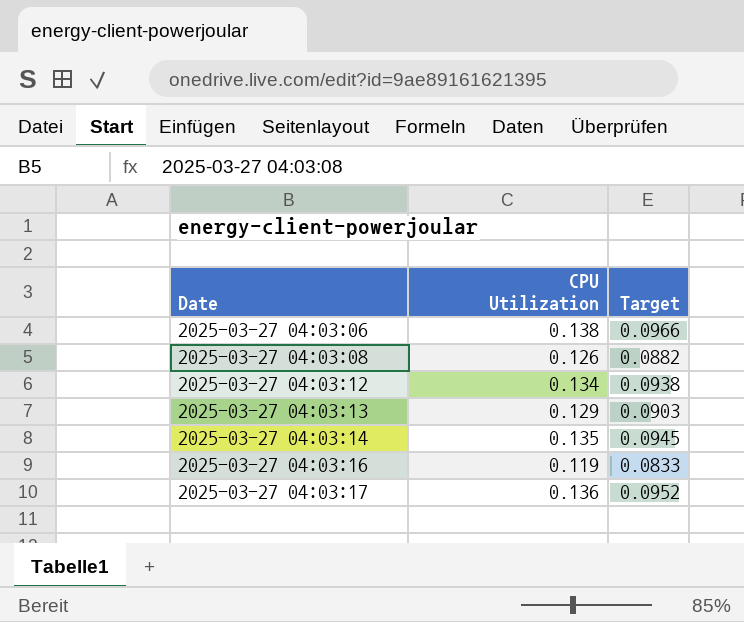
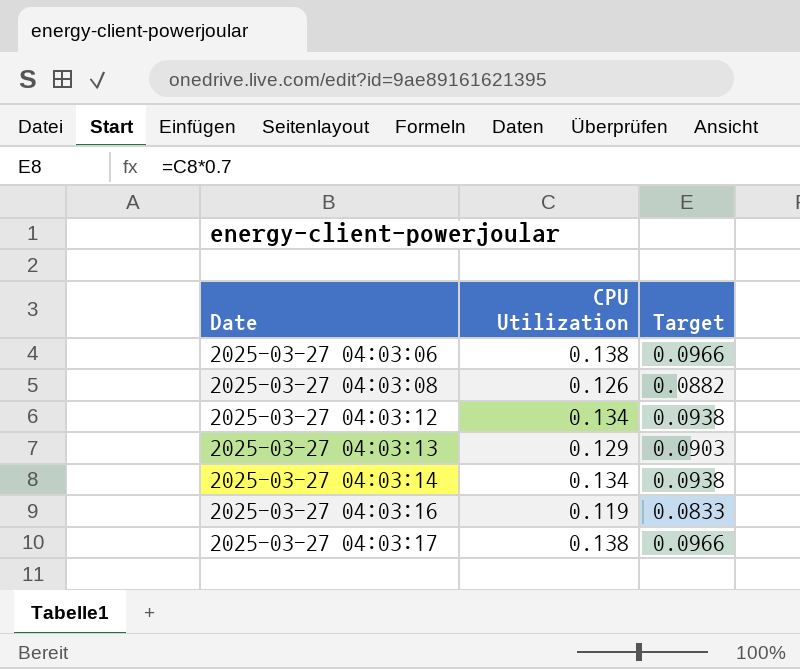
2025-03-27 04:03:14 | CPU Utilization: 0.135 -> 0.134
2025-03-27 04:03:14 | Target: 0.0945 -> 0.0938
2025-03-27 04:03:17 | CPU Utilization: 0.136 -> 0.138
2025-03-27 04:03:17 | Target: 0.0952 -> 0.0966

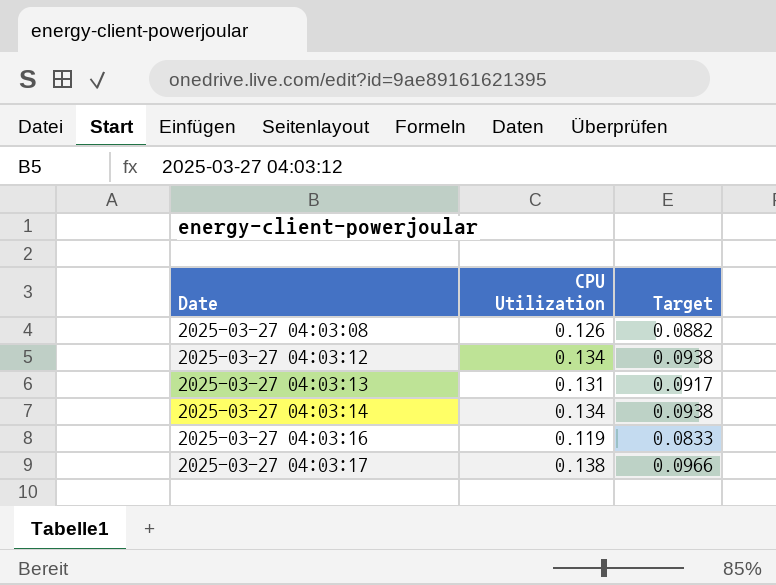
row 2025-03-27 04:03:06: 0.138 | 0.0966 -> none
2025-03-27 04:03:13 | CPU Utilization: 0.129 -> 0.131
2025-03-27 04:03:13 | Target: 0.0903 -> 0.0917

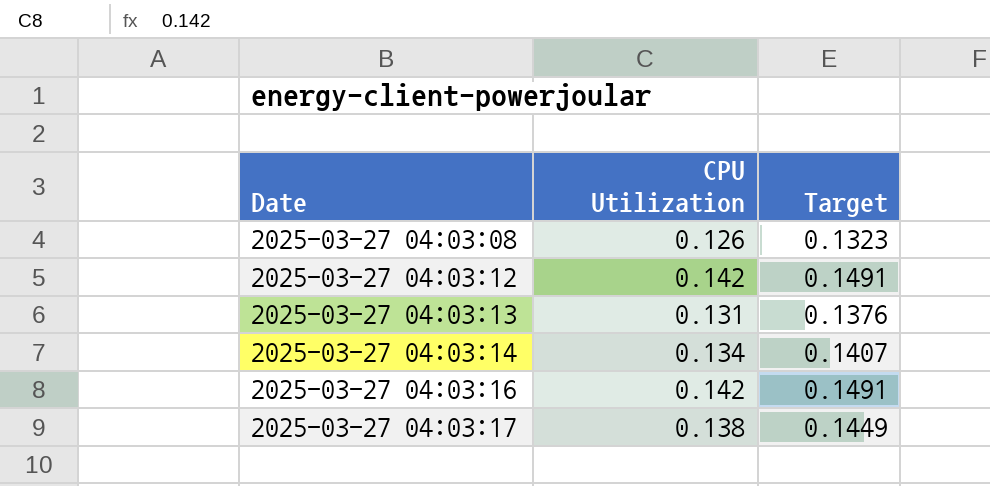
column Target | formula: [CPU Utilization] * 0.7 -> [CPU Utilization] * 1.05
2025-03-27 04:03:12 | CPU Utilization: 0.134 -> 0.142
2025-03-27 04:03:16 | CPU Utilization: 0.119 -> 0.142

